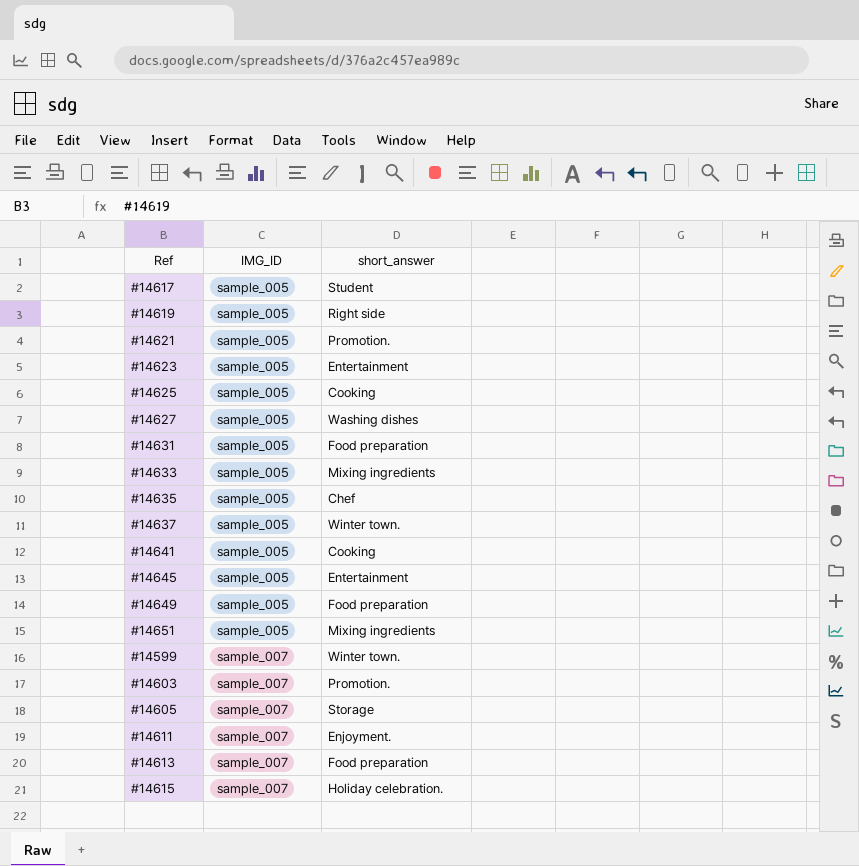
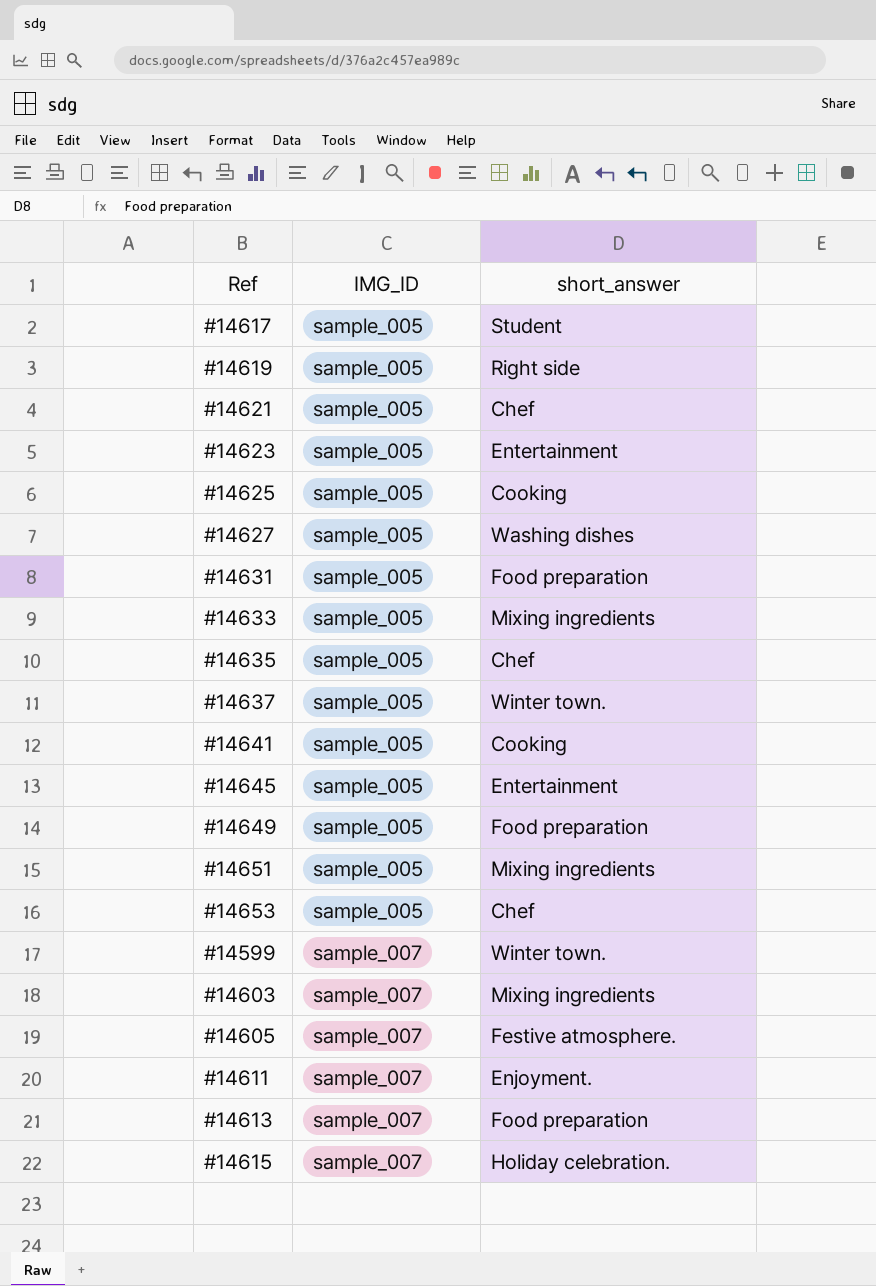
#14621 | short_answer: Promotion. -> Chef
row #14653: none -> sample_005 | Chef
#14603 | short_answer: Promotion. -> Mixing ingredients
#14605 | short_answer: Storage -> Festive atmosphere.

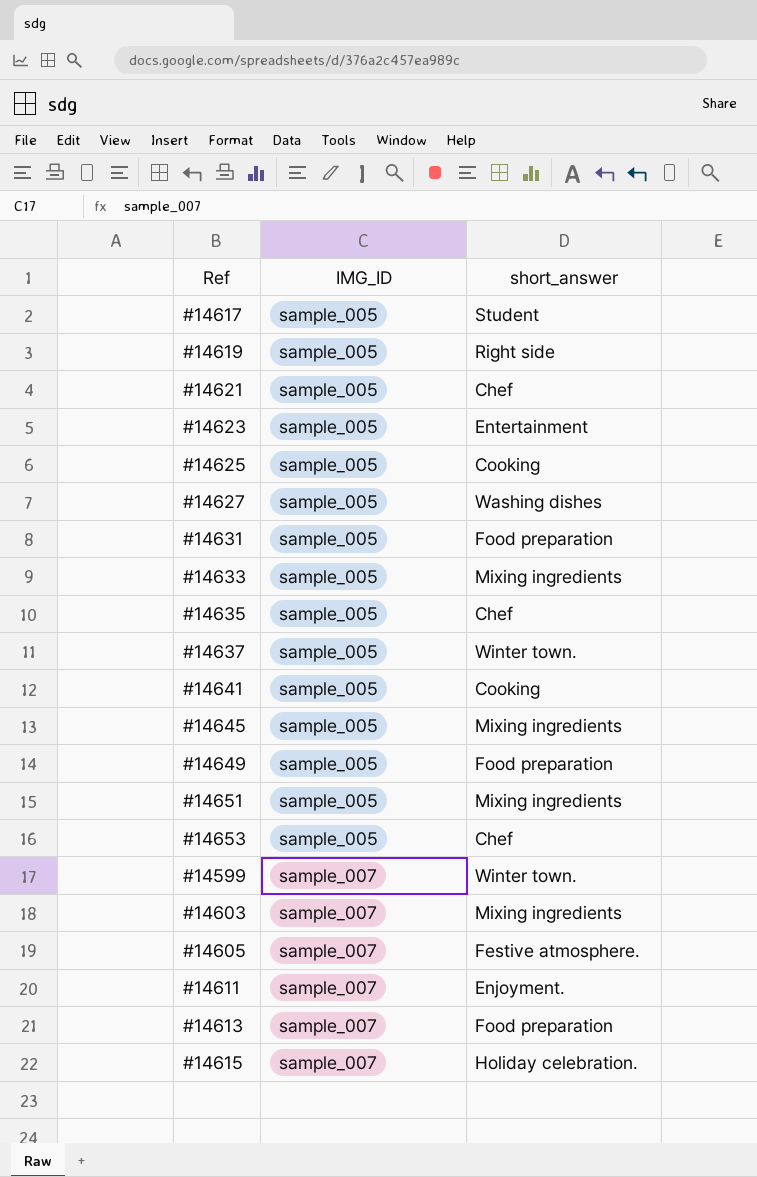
#14645 | short_answer: Entertainment -> Mixing ingredients

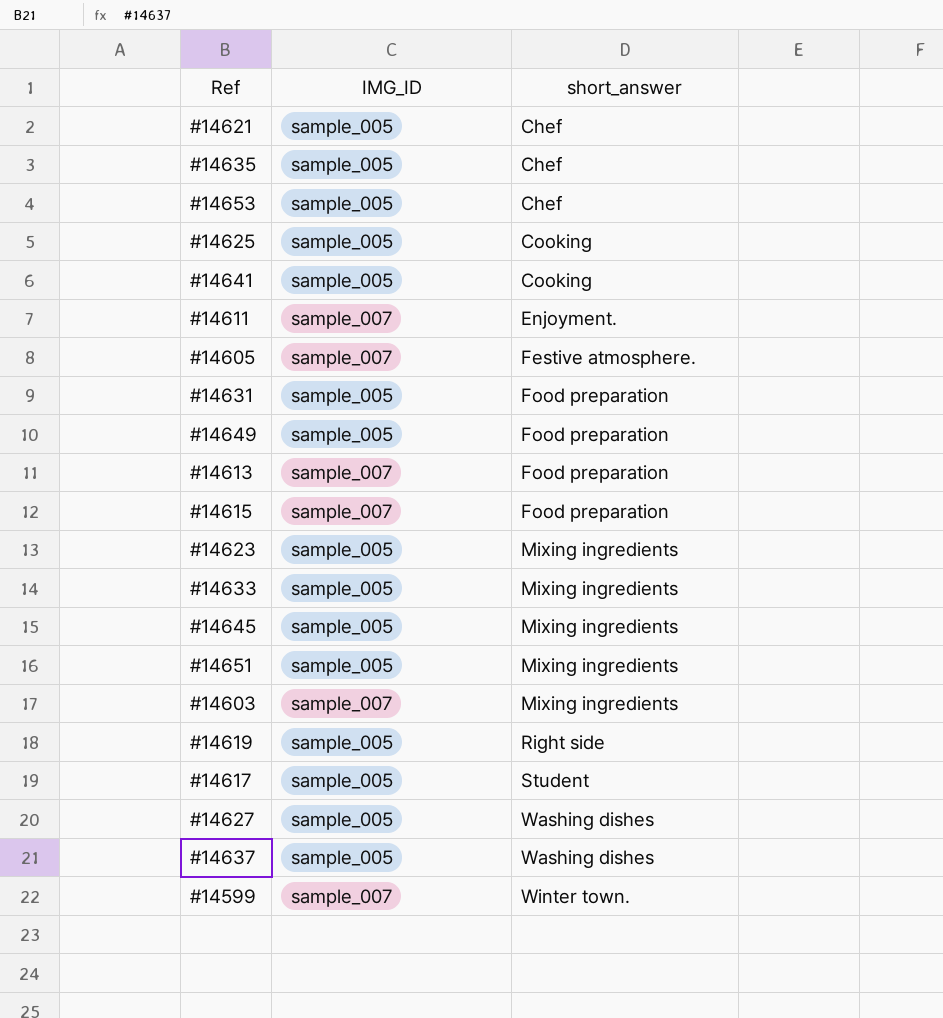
row order: IMG_ID ascending -> short_answer ascending
#14615 | short_answer: Holiday celebration. -> Food preparation
#14623 | short_answer: Entertainment -> Mixing ingredients
#14637 | short_answer: Winter town. -> Washing dishes

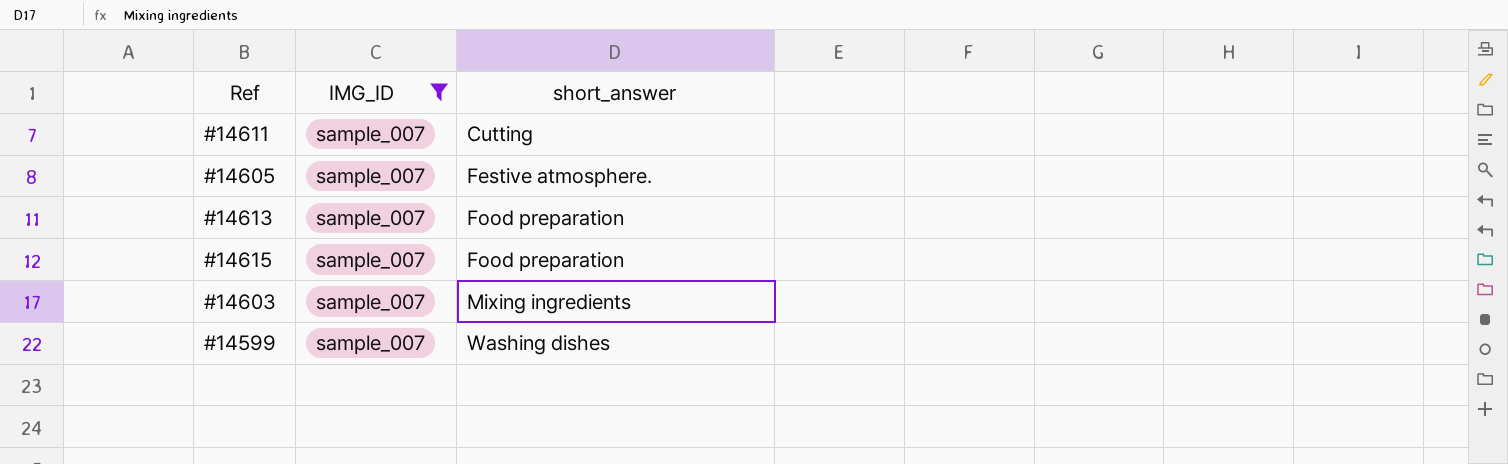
filter: none -> IMG_ID = sample_007
#14611 | short_answer: Enjoyment. -> Cutting
#14599 | short_answer: Winter town. -> Washing dishes

